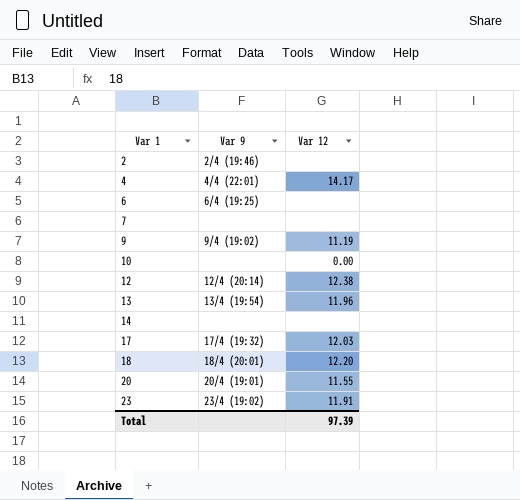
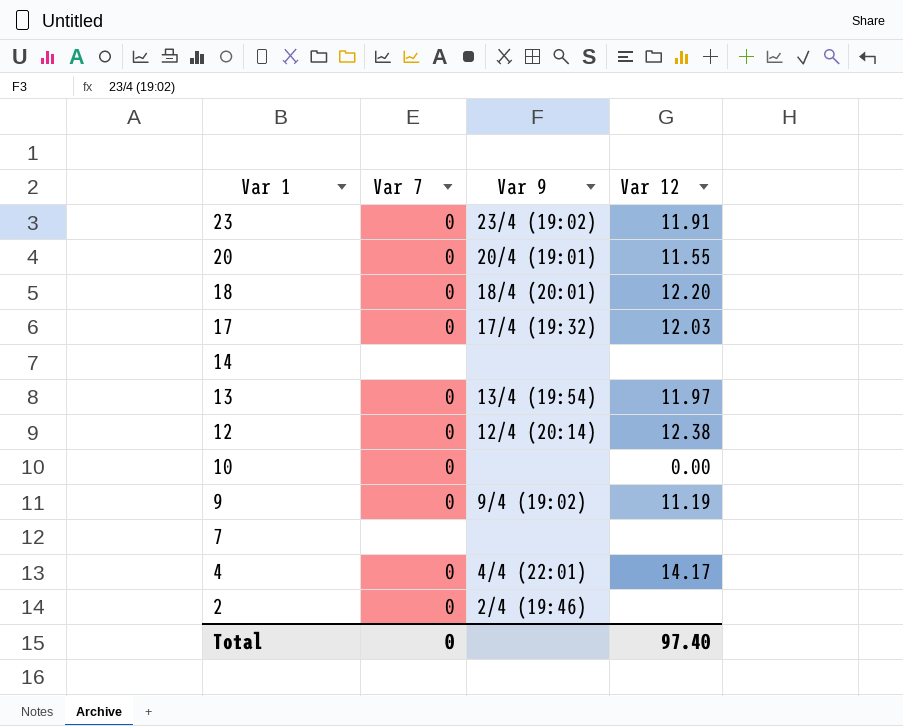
row order: Var 1 ascending -> Var 1 descending
column Var 7 | position: none -> 2
row 6: 6/4 (19:25) | none -> none
13 | Var 12: 11.96 -> 11.97
Total | Var 12: 97.39 -> 97.40

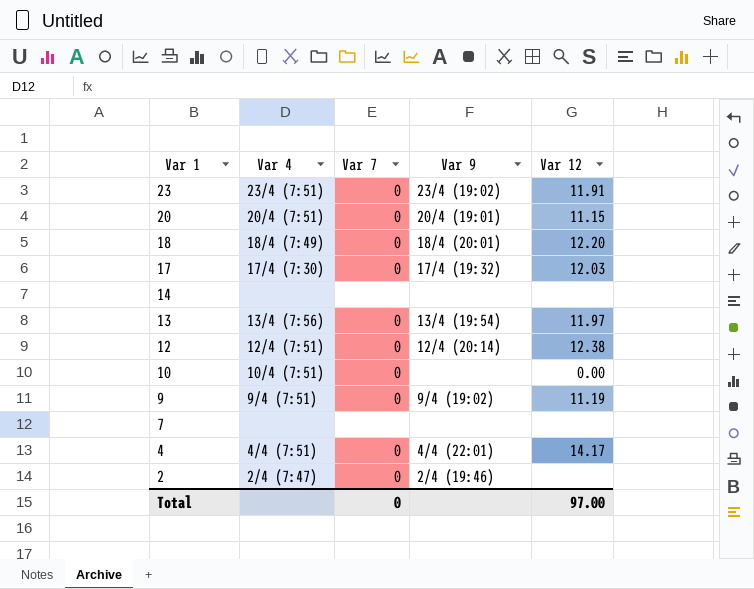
column Var 4 | position: none -> 2
20 | Var 12: 11.55 -> 11.15
Total | Var 12: 97.40 -> 97.00

